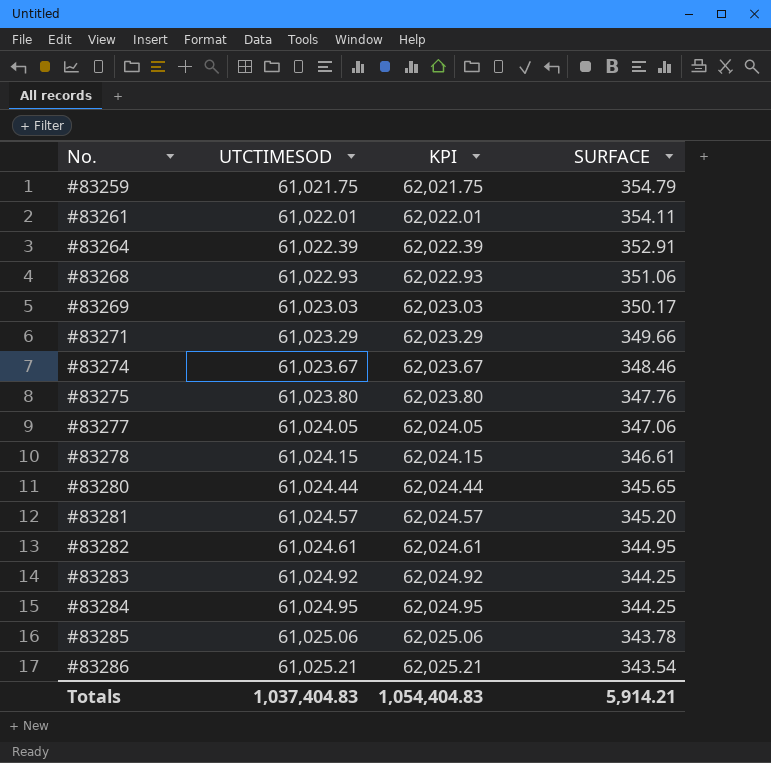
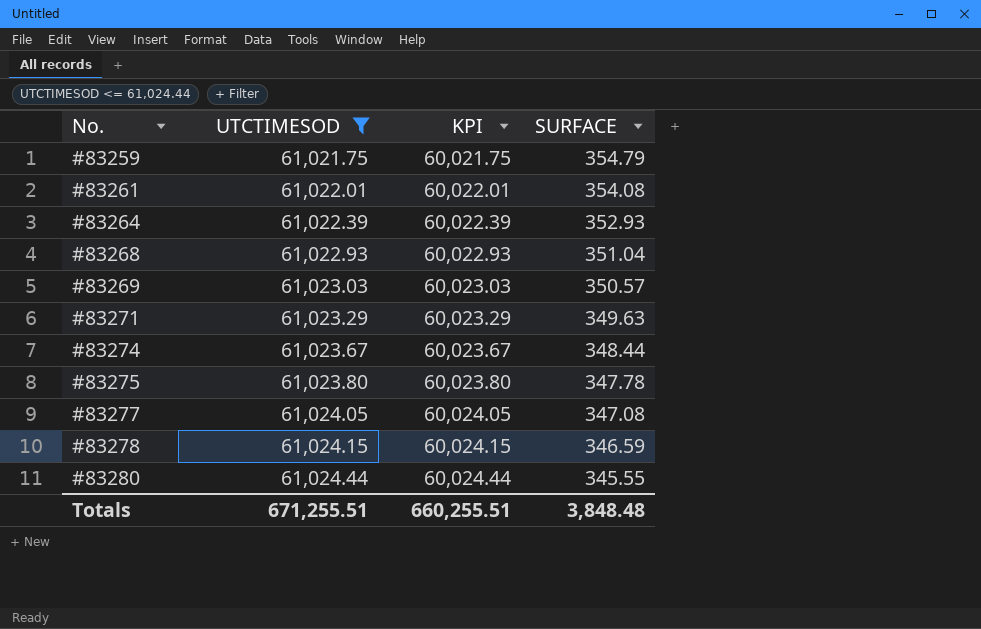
filter: none -> UTCTIMESOD <= 61,024.44
column KPI | formula: [UTCTIMESOD] + 1000 -> [UTCTIMESOD] - 1000
#83261 | SURFACE: 354.11 -> 354.08
#83264 | SURFACE: 352.91 -> 352.93
#83268 | SURFACE: 351.06 -> 351.04
#83269 | SURFACE: 350.17 -> 350.57
#83271 | SURFACE: 349.66 -> 349.63
#83274 | SURFACE: 348.46 -> 348.44
#83275 | SURFACE: 347.76 -> 347.78
#83277 | SURFACE: 347.06 -> 347.08
#83278 | SURFACE: 346.61 -> 346.59
#83280 | SURFACE: 345.65 -> 345.55
Totals | UTCTIMESOD: 1,037,404.83 -> 671,255.51
Totals | KPI: 1,054,404.83 -> 660,255.51
Totals | SURFACE: 5,914.21 -> 3,848.48

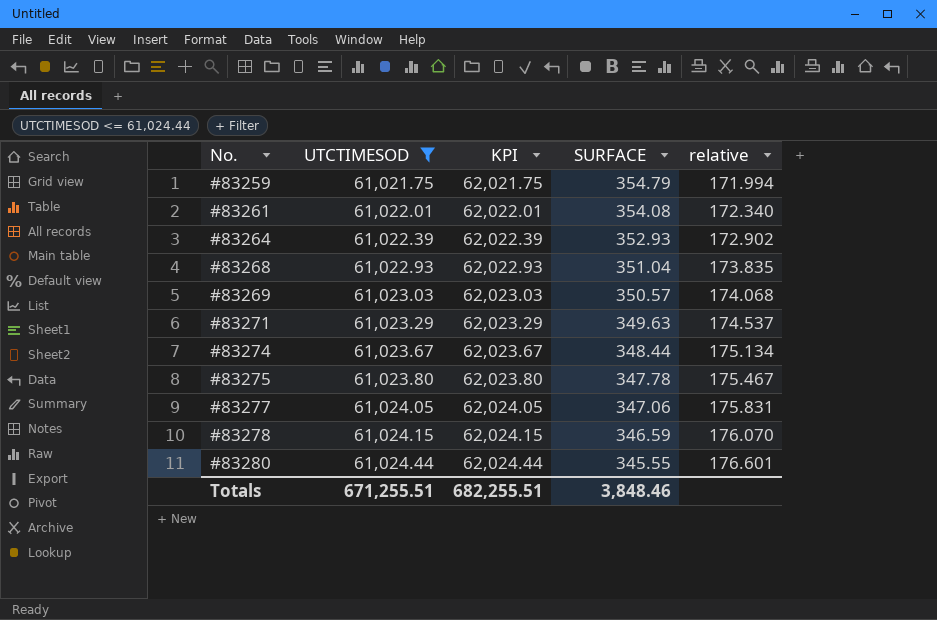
column KPI | formula: [UTCTIMESOD] - 1000 -> [UTCTIMESOD] + 1000
column relative | formula: none -> [UTCTIMESOD] / [SURFACE]
#83277 | SURFACE: 347.08 -> 347.06
Totals | KPI: 660,255.51 -> 682,255.51
Totals | SURFACE: 3,848.48 -> 3,848.46

